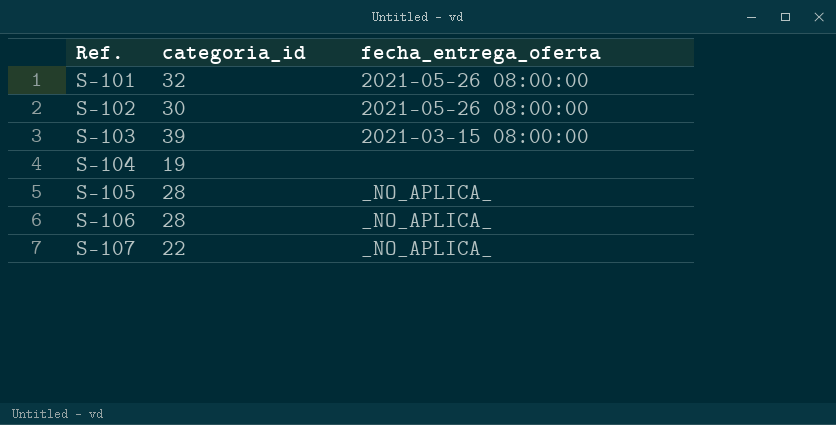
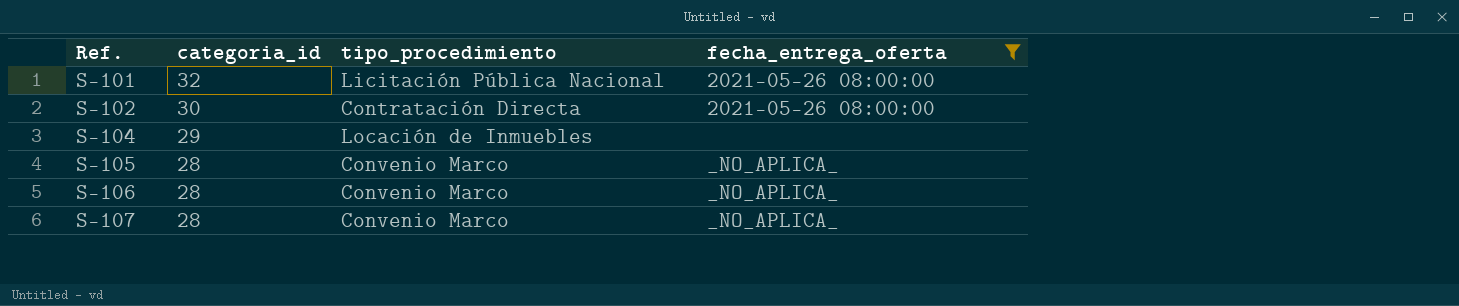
filter: none -> fecha_entrega_oferta != 2021-03-15 08:00:00
column tipo_procedimiento | position: none -> 3
S-104 | categoria_id: 19 -> 29
S-107 | categoria_id: 22 -> 28

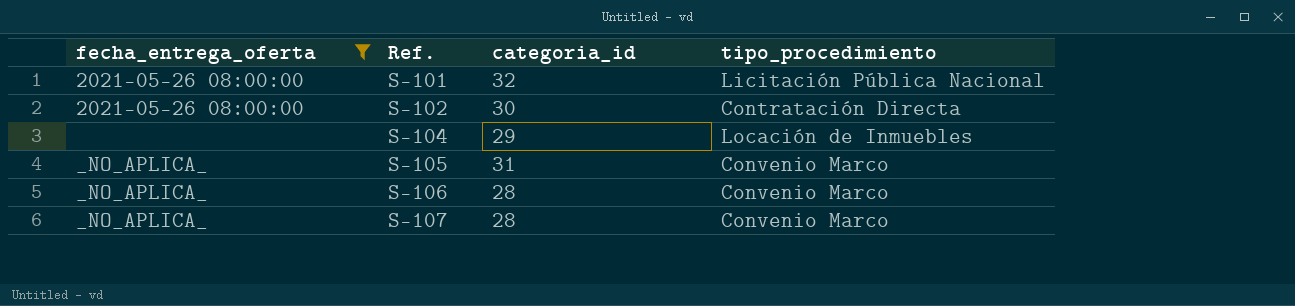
column fecha_entrega_oferta | position: 4 -> 1
S-105 | categoria_id: 28 -> 31

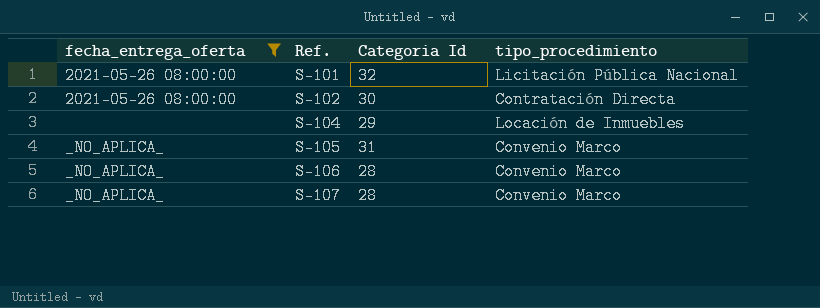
column name: categoria_id -> Categoria Id

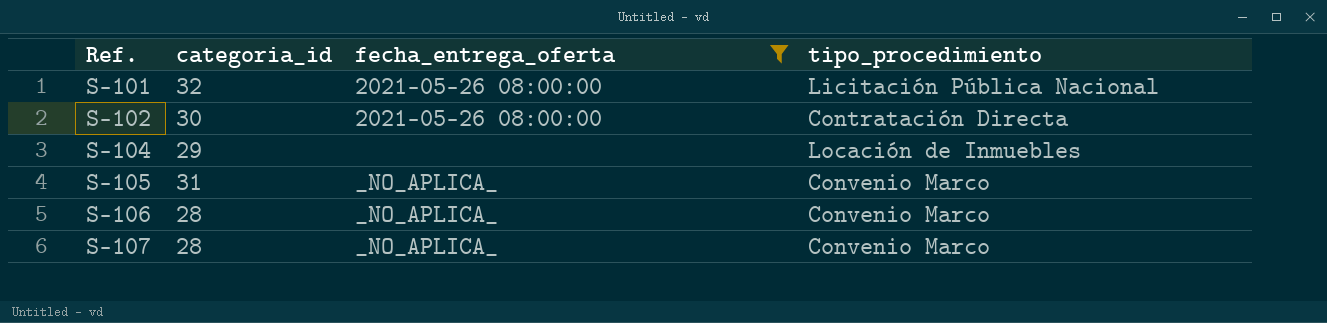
column name: Categoria Id -> categoria_id
column fecha_entrega_oferta | position: 1 -> 3

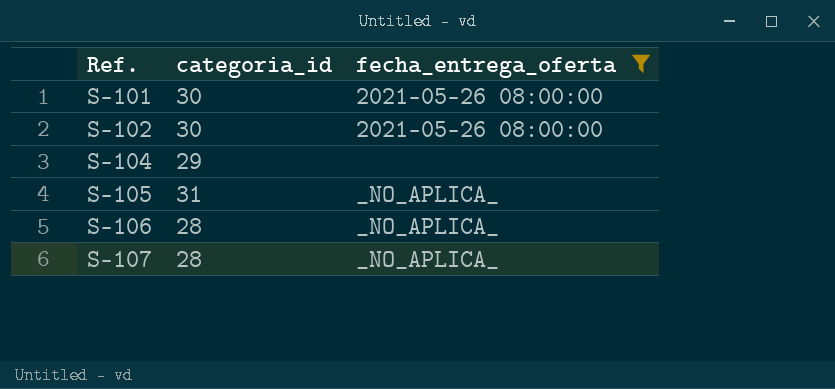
column tipo_procedimiento | position: 4 -> none
S-101 | categoria_id: 32 -> 30

